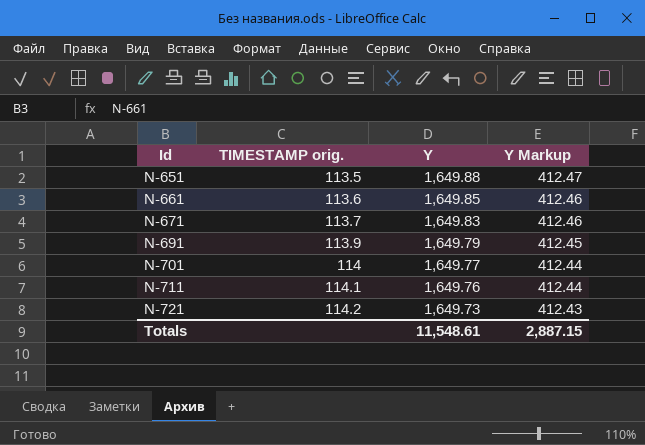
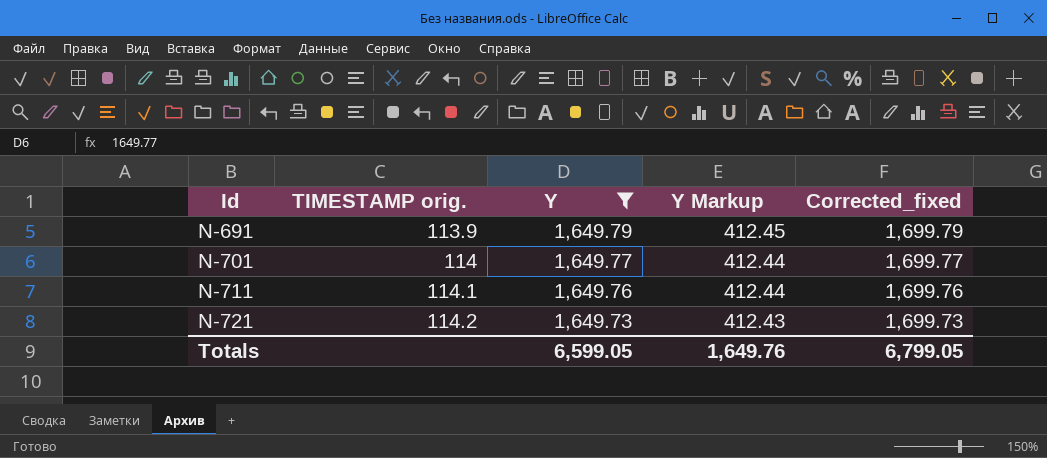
filter: none -> Y <= 1,649.79
column Corrected_fixed | formula: none -> [Y] + 50
Totals | Y: 11,548.61 -> 6,599.05
Totals | Y Markup: 2,887.15 -> 1,649.76

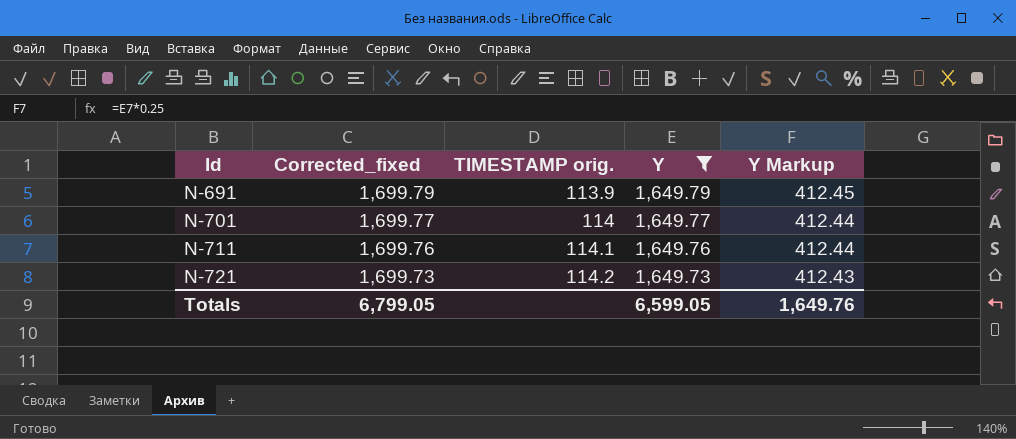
column Corrected_fixed | position: 5 -> 2

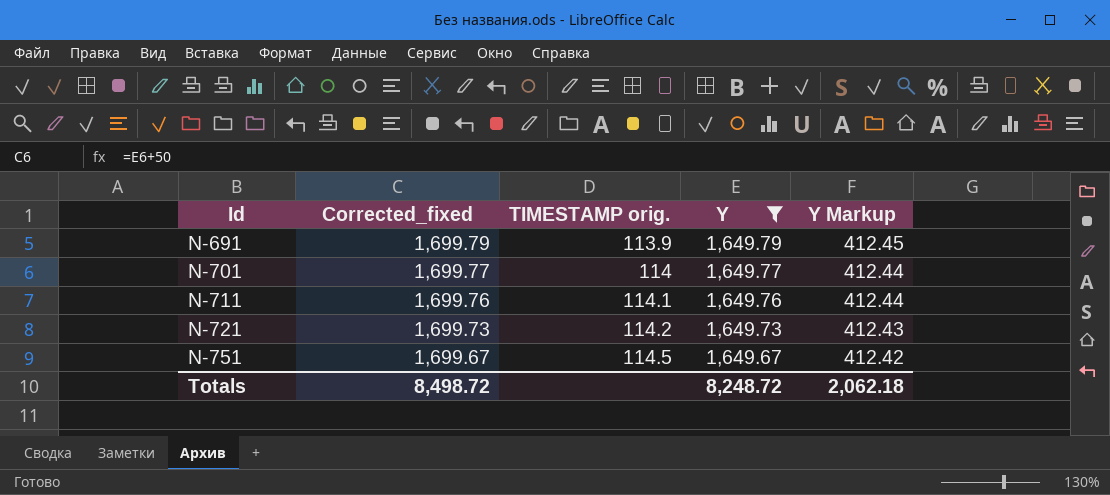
row N-751: none -> 1,699.67 | 114.5 | 1,649.67 | 412.42
Totals | Corrected_fixed: 6,799.05 -> 8,498.72
Totals | Y: 6,599.05 -> 8,248.72
Totals | Y Markup: 1,649.76 -> 2,062.18

